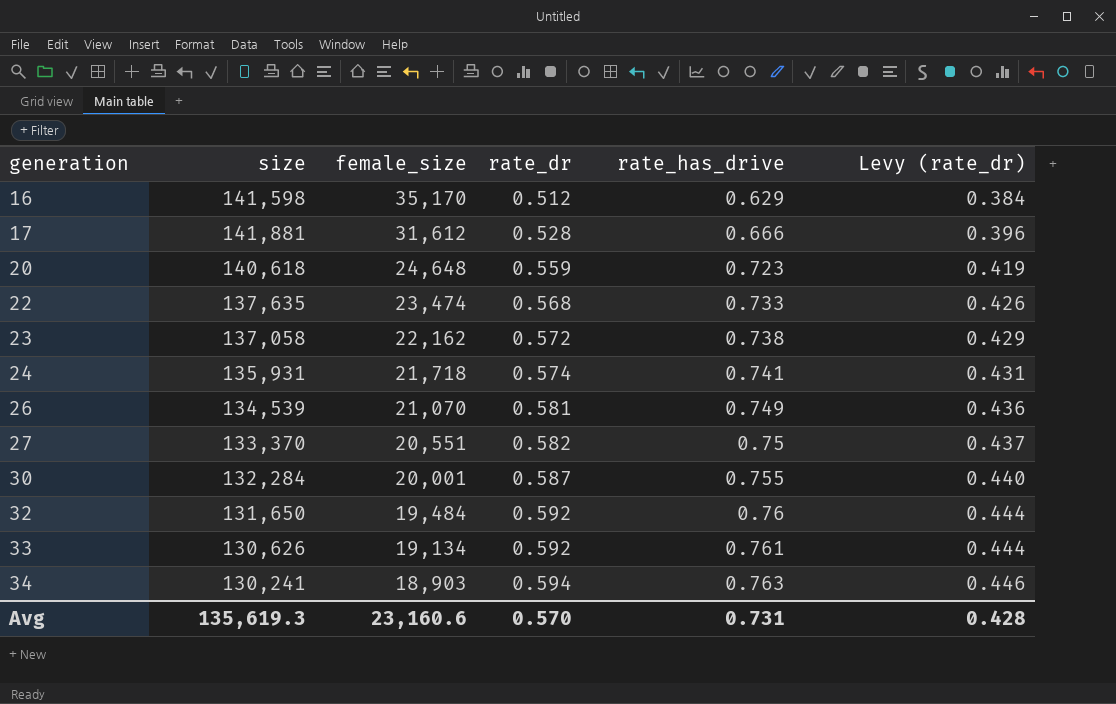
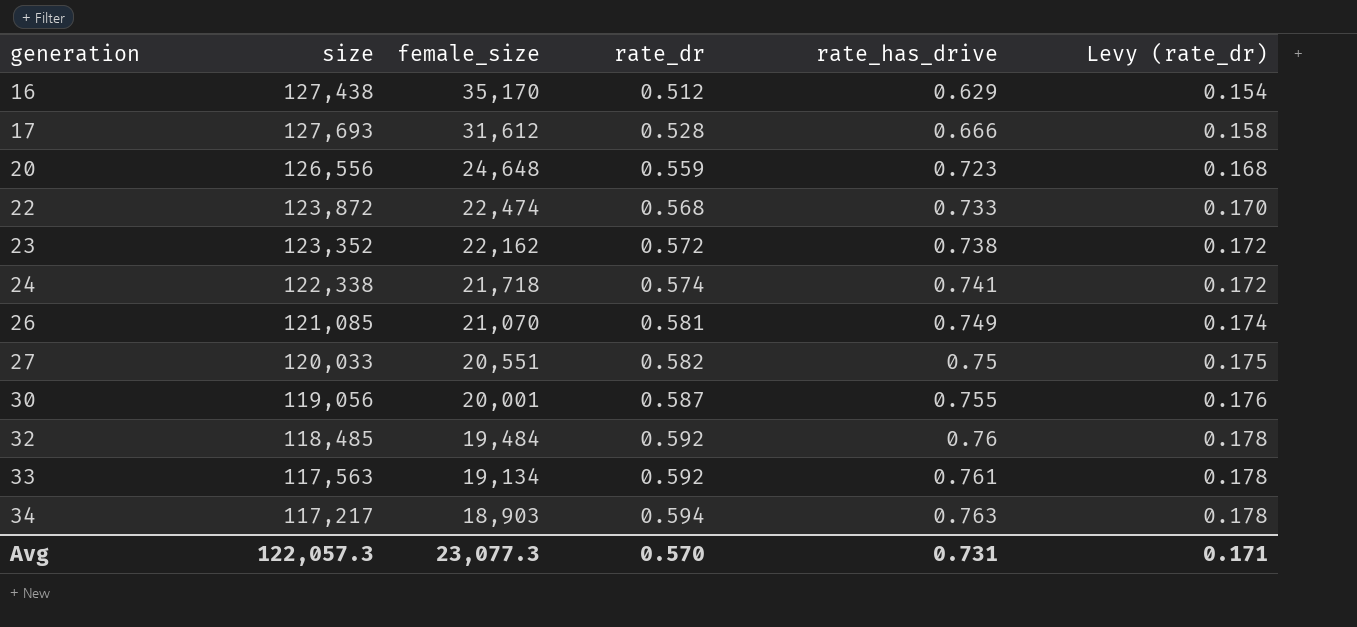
column Levy (rate_dr) | formula: [rate_dr] * 0.75 -> [rate_dr] * 0.3
16 | size: 141,598 -> 127,438
17 | size: 141,881 -> 127,693
20 | size: 140,618 -> 126,556
22 | size: 137,635 -> 123,872
22 | female_size: 23,474 -> 22,474
23 | size: 137,058 -> 123,352
24 | size: 135,931 -> 122,338
26 | size: 134,539 -> 121,085
27 | size: 133,370 -> 120,033
30 | size: 132,284 -> 119,056
32 | size: 131,650 -> 118,485
33 | size: 130,626 -> 117,563
34 | size: 130,241 -> 117,217
Avg | size: 135,619.3 -> 122,057.3
Avg | female_size: 23,160.6 -> 23,077.3
Avg | Levy (rate_dr): 0.428 -> 0.171

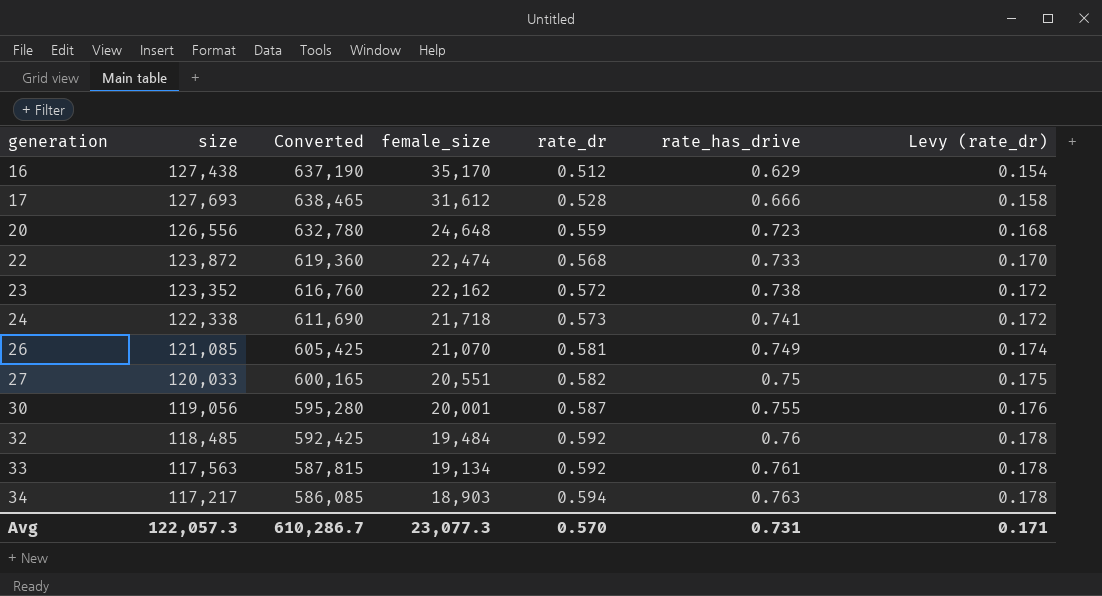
column Converted | formula: none -> [size] * 5
24 | rate_dr: 0.574 -> 0.573

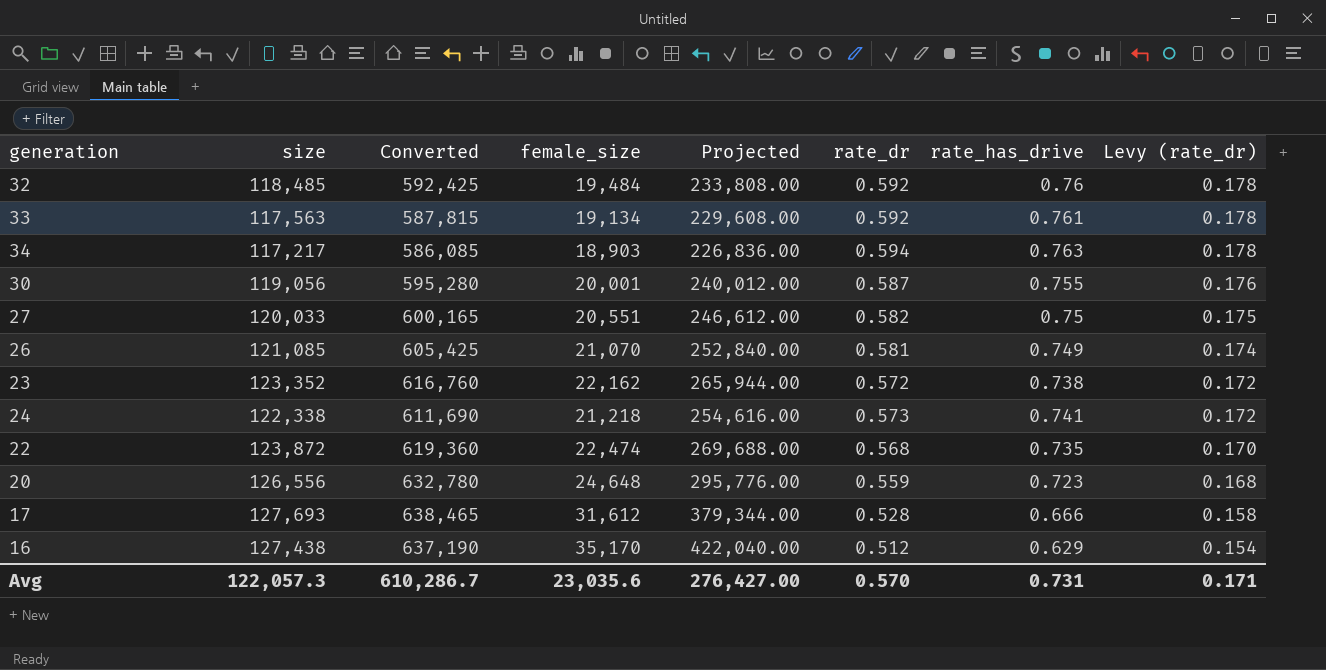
row order: generation ascending -> Levy (rate_dr) descending
column Projected | formula: none -> [female_size] * 12
24 | female_size: 21,718 -> 21,218
22 | rate_has_drive: 0.733 -> 0.735
Avg | female_size: 23,077.3 -> 23,035.6

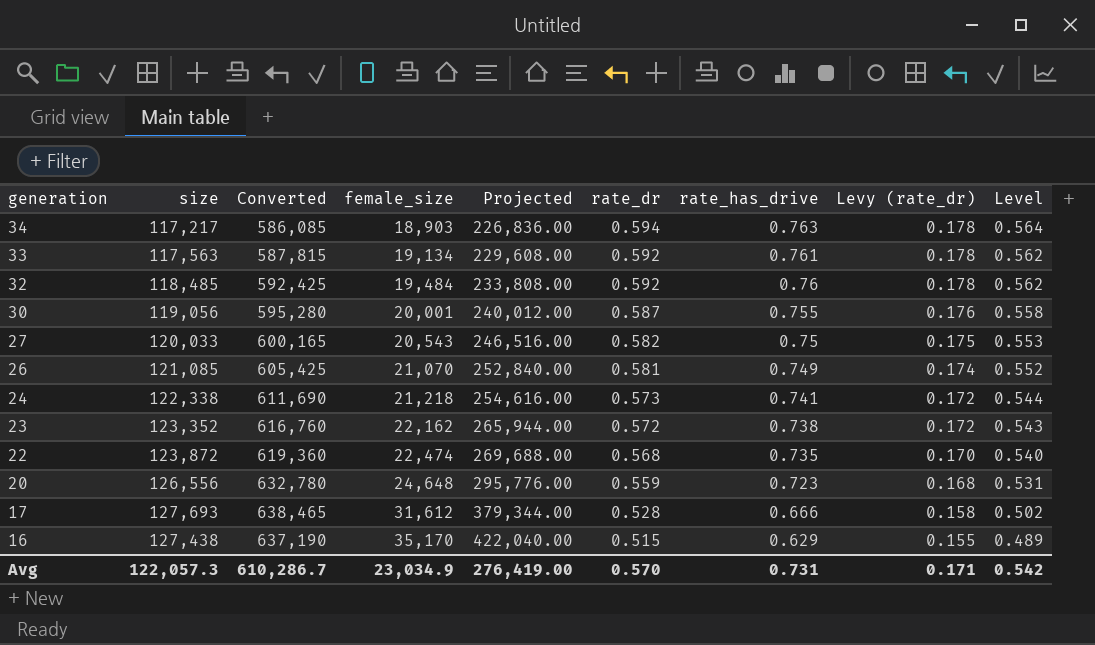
row order: Levy (rate_dr) descending -> generation descending
column Level | formula: none -> [rate_dr] * 0.95
27 | female_size: 20,551 -> 20,543
27 | Projected: 246,612.00 -> 246,516.00
16 | rate_dr: 0.512 -> 0.515
16 | Levy (rate_dr): 0.154 -> 0.155
Avg | female_size: 23,035.6 -> 23,034.9
Avg | Projected: 276,427.00 -> 276,419.00

